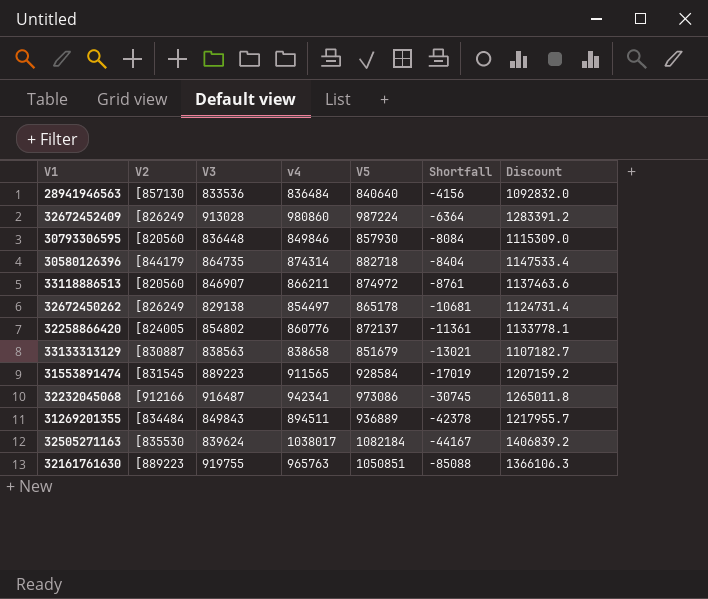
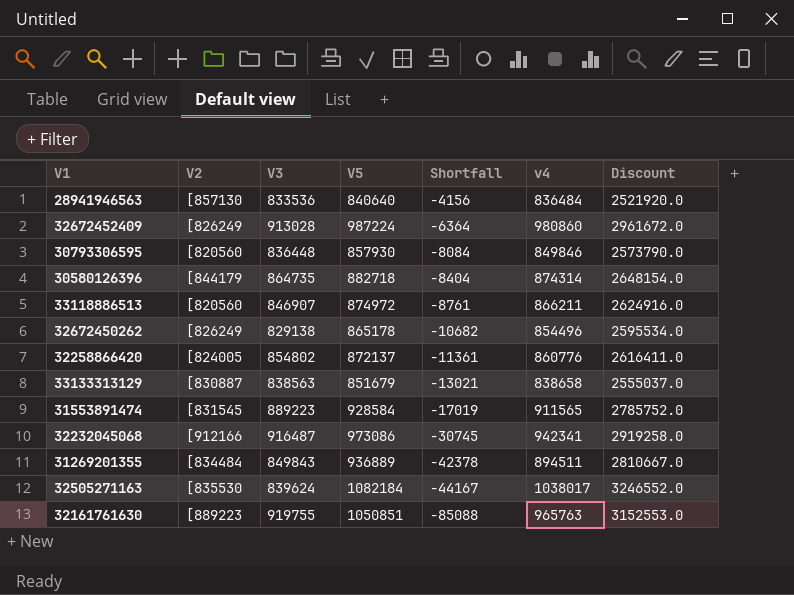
column v4 | position: 4 -> 6
column Discount | formula: [V5] * 1.3 -> [V5] * 3
32672450262 | Shortfall: -10681 -> -10682
32672450262 | v4: 854497 -> 854496

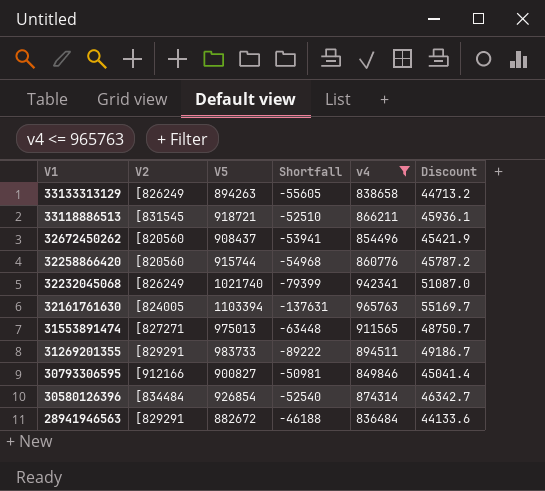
filter: none -> v4 <= 965763
row order: Shortfall descending -> V1 descending
column V3 | position: 3 -> none
column Discount | formula: [V5] * 3 -> [V5] * 0.05
33133313129 | V2: [830887 -> [826249
33133313129 | V5: 851679 -> 894263
33133313129 | Shortfall: -13021 -> -55605
33118886513 | V2: [820560 -> [831545
33118886513 | V5: 874972 -> 918721
33118886513 | Shortfall: -8761 -> -52510
32672450262 | V2: [826249 -> [820560
32672450262 | V5: 865178 -> 908437
32672450262 | Shortfall: -10682 -> -53941
32258866420 | V2: [824005 -> [820560
32258866420 | V5: 872137 -> 915744
32258866420 | Shortfall: -11361 -> -54968
32232045068 | V2: [912166 -> [826249
32232045068 | V5: 973086 -> 1021740
32232045068 | Shortfall: -30745 -> -79399
32161761630 | V2: [889223 -> [824005
32161761630 | V5: 1050851 -> 1103394
32161761630 | Shortfall: -85088 -> -137631
31553891474 | V2: [831545 -> [827271
31553891474 | V5: 928584 -> 975013
31553891474 | Shortfall: -17019 -> -63448
31269201355 | V2: [834484 -> [829291
31269201355 | V5: 936889 -> 983733
31269201355 | Shortfall: -42378 -> -89222
30793306595 | V2: [820560 -> [912166
30793306595 | V5: 857930 -> 900827
30793306595 | Shortfall: -8084 -> -50981
30580126396 | V2: [844179 -> [834484
30580126396 | V5: 882718 -> 926854
30580126396 | Shortfall: -8404 -> -52540
28941946563 | V2: [857130 -> [829291
28941946563 | V5: 840640 -> 882672
28941946563 | Shortfall: -4156 -> -46188

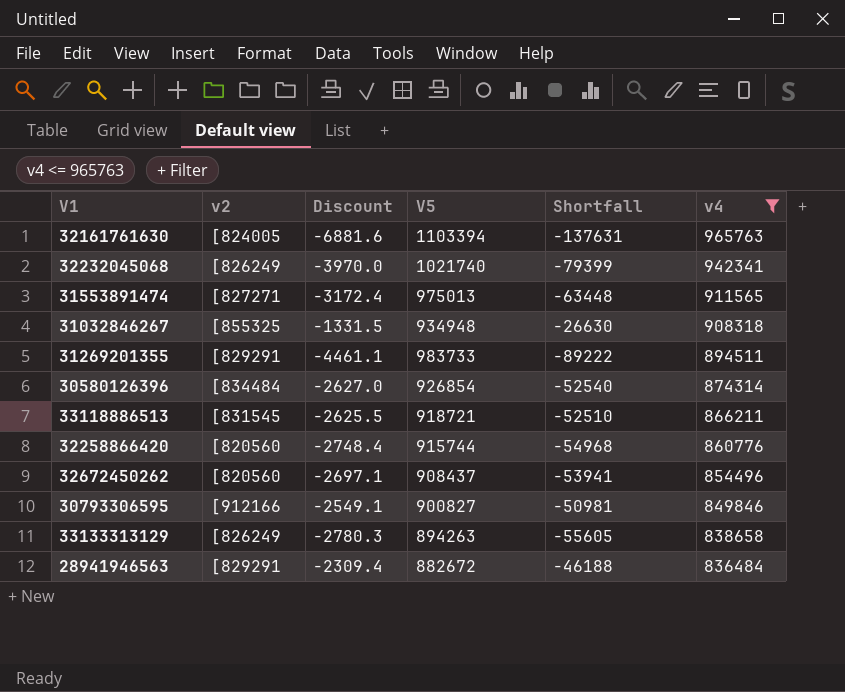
row order: V1 descending -> v4 descending
column name: V2 -> v2
column Discount | formula: [V5] * 0.05 -> [Shortfall] * 0.05
column Discount | position: 6 -> 3
row 31032846267: none -> [855325 | -1331.5 | 934948 | -26630 | 908318

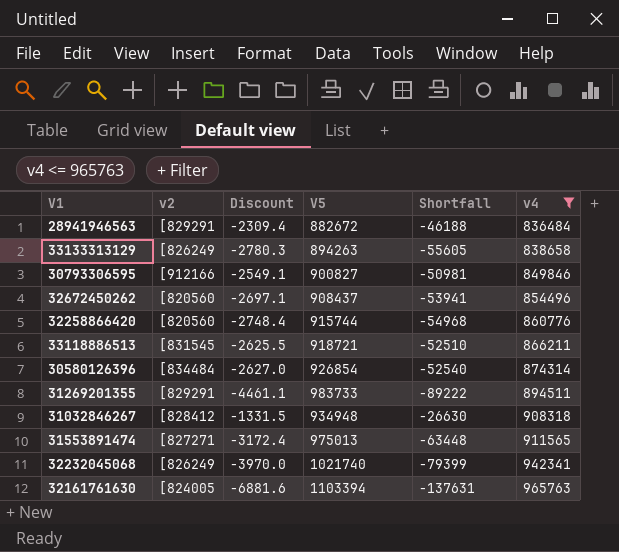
row order: v4 descending -> v4 ascending
31032846267 | v2: [855325 -> [828412

